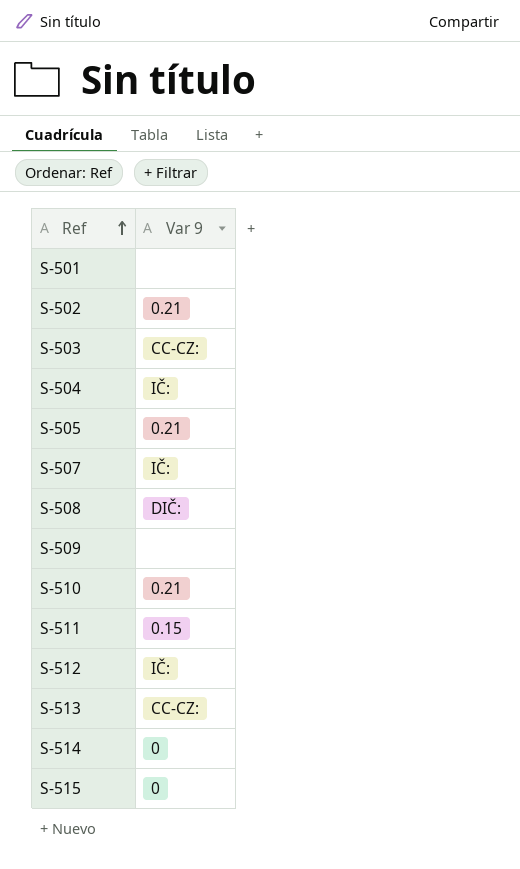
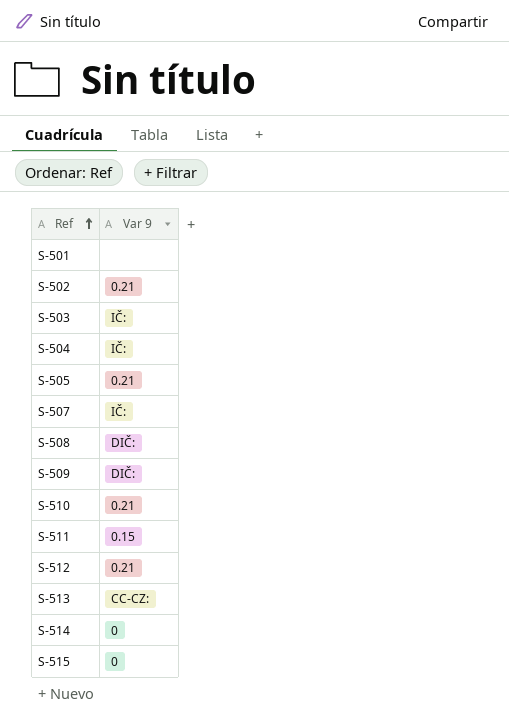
S-503 | Var 9: CC-CZ: -> IČ:
S-509 | Var 9: none -> DIČ:
S-512 | Var 9: IČ: -> 0.21

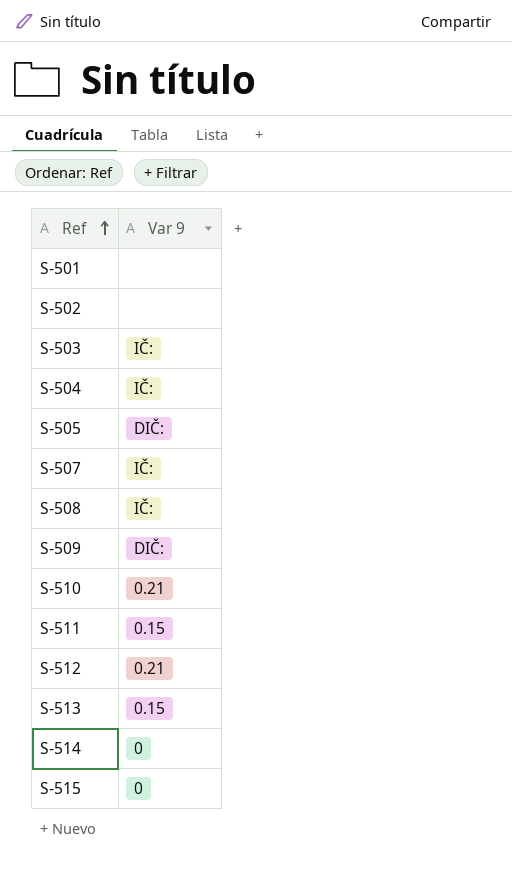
S-502 | Var 9: 0.21 -> none
S-505 | Var 9: 0.21 -> DIČ:
S-508 | Var 9: DIČ: -> IČ:
S-513 | Var 9: CC-CZ: -> 0.15

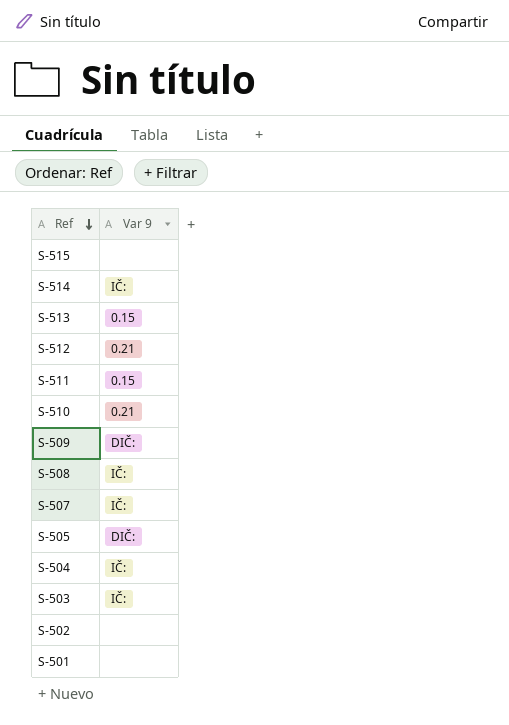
row order: Ref ascending -> Ref descending
S-515 | Var 9: 0 -> none
S-514 | Var 9: 0 -> IČ:

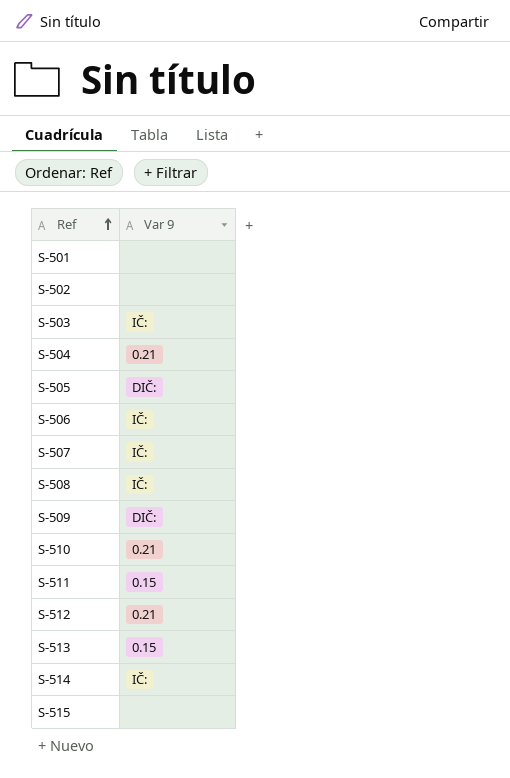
row order: Ref descending -> Ref ascending
S-504 | Var 9: IČ: -> 0.21
row S-506: none -> IČ:

